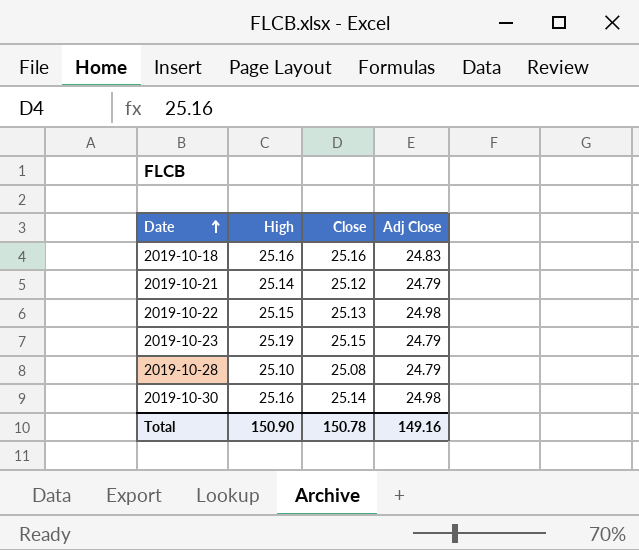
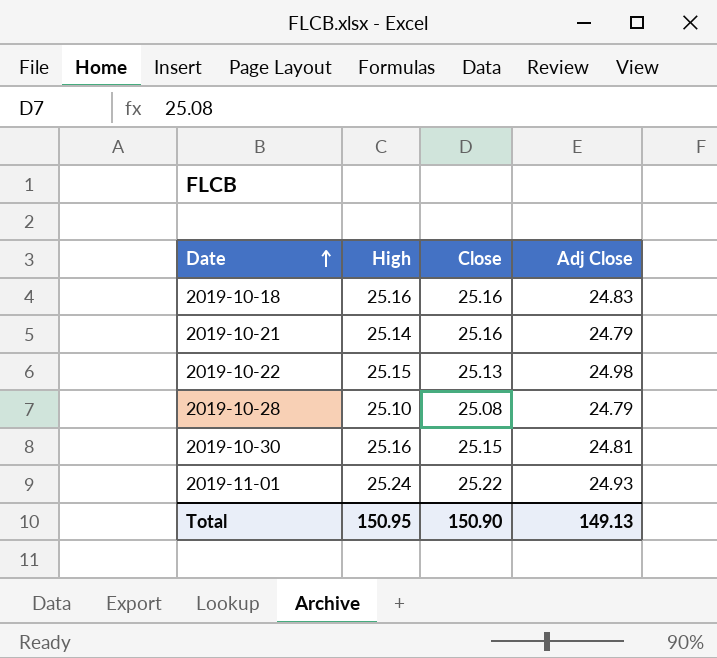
row 2019-10-23: 25.19 | 25.15 | 24.79 -> none
2019-10-21 | Close: 25.12 -> 25.16
2019-10-30 | Close: 25.14 -> 25.15
2019-10-30 | Adj Close: 24.98 -> 24.81
row 2019-11-01: none -> 25.24 | 25.22 | 24.93
Total | High: 150.90 -> 150.95
Total | Close: 150.78 -> 150.90
Total | Adj Close: 149.16 -> 149.13

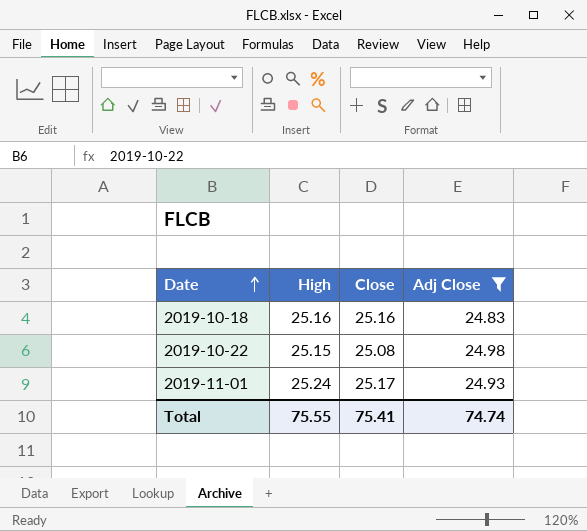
filter: none -> Adj Close >= 24.83
2019-10-22 | Close: 25.13 -> 25.08
2019-11-01 | Close: 25.22 -> 25.17
Total | High: 150.95 -> 75.55
Total | Close: 150.90 -> 75.41
Total | Adj Close: 149.13 -> 74.74

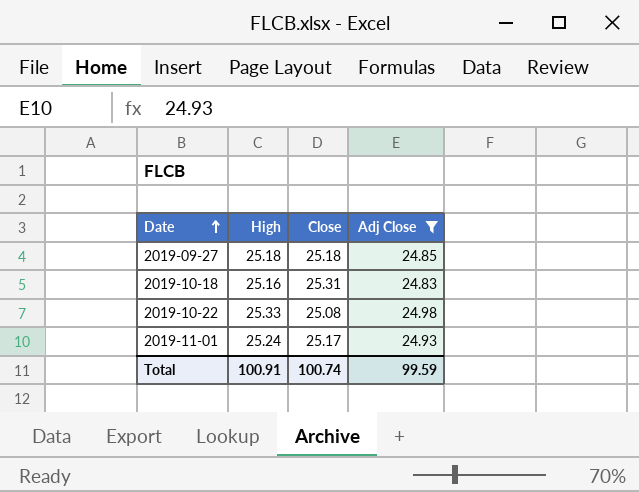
row 2019-09-27: none -> 25.18 | 25.18 | 24.85
2019-10-18 | Close: 25.16 -> 25.31
2019-10-22 | High: 25.15 -> 25.33
Total | High: 75.55 -> 100.91
Total | Close: 75.41 -> 100.74
Total | Adj Close: 74.74 -> 99.59

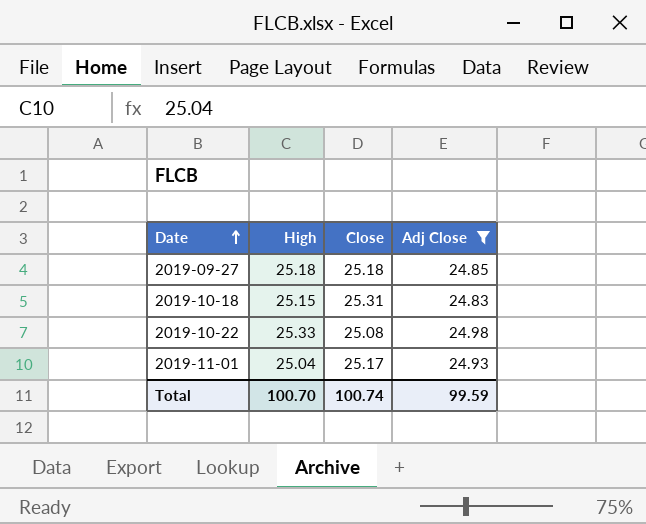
2019-10-18 | High: 25.16 -> 25.15
2019-11-01 | High: 25.24 -> 25.04
Total | High: 100.91 -> 100.70

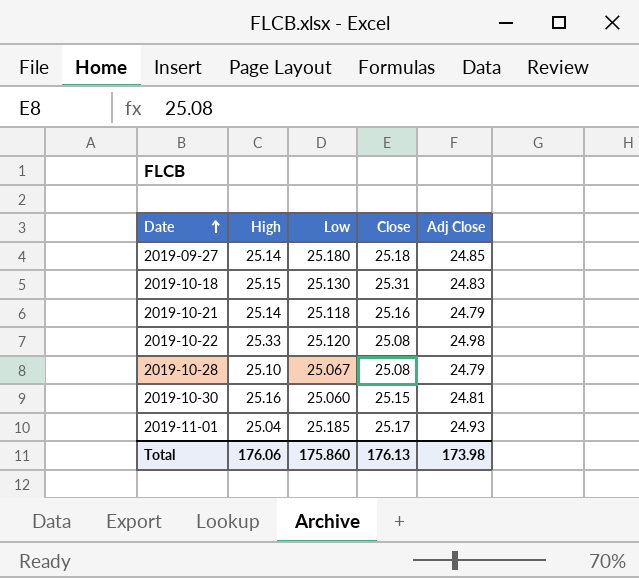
filter: Adj Close >= 24.83 -> none
column Low | position: none -> 3
2019-09-27 | High: 25.18 -> 25.14
Total | High: 100.70 -> 176.06
Total | Close: 100.74 -> 176.13
Total | Adj Close: 99.59 -> 173.98

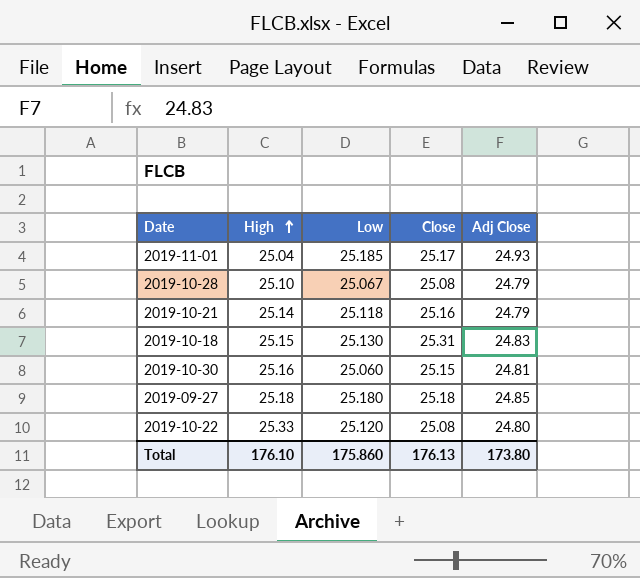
row order: Date ascending -> High ascending
2019-09-27 | High: 25.14 -> 25.18
2019-10-22 | Adj Close: 24.98 -> 24.80
Total | High: 176.06 -> 176.10
Total | Adj Close: 173.98 -> 173.80

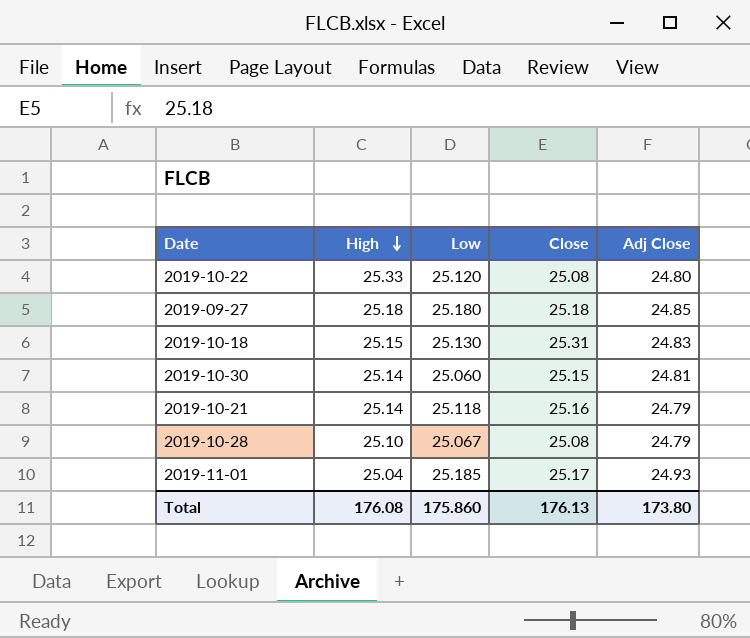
row order: High ascending -> High descending
2019-10-30 | High: 25.16 -> 25.14
Total | High: 176.10 -> 176.08

